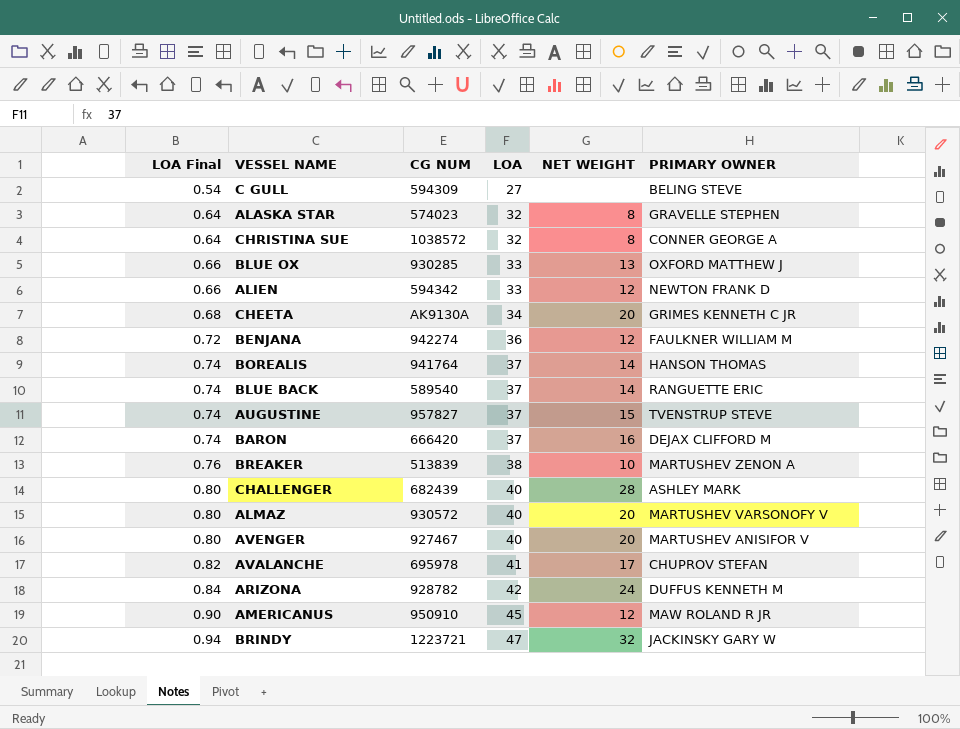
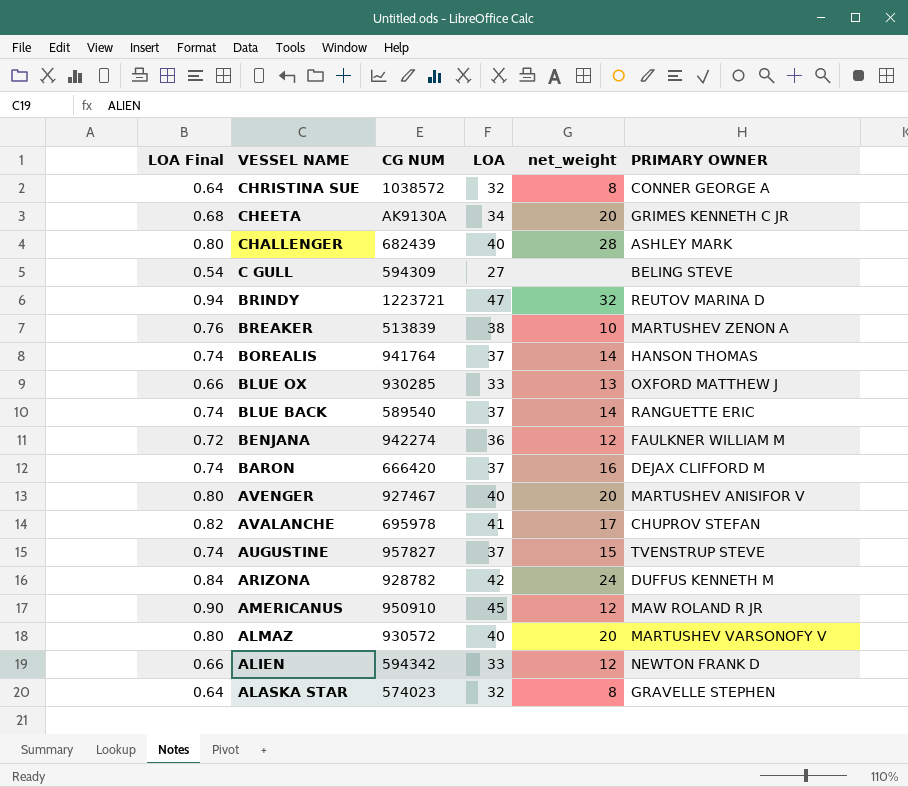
row order: LOA Final ascending -> VESSEL NAME descending
column name: NET WEIGHT -> net_weight
BRINDY | PRIMARY OWNER: JACKINSKY GARY W -> REUTOV MARINA D

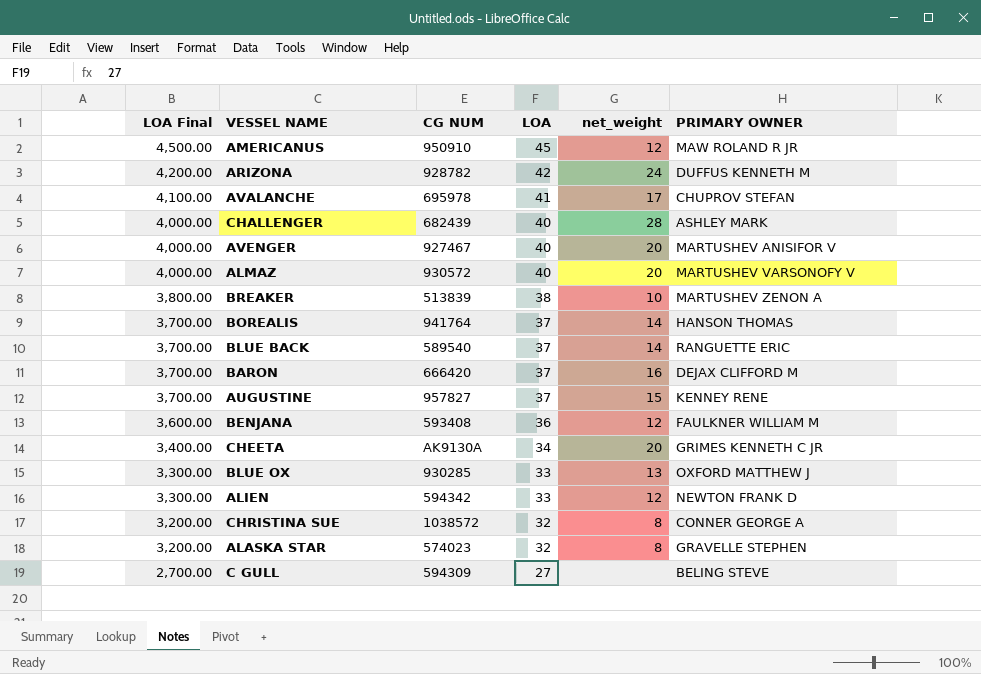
row order: VESSEL NAME descending -> LOA Final descending
column LOA Final | formula: [LOA] * 0.02 -> [LOA] * 100
row BRINDY: 0.94 | 1223721 | 47 | 32 | REUTOV MARINA D -> none
AUGUSTINE | PRIMARY OWNER: TVENSTRUP STEVE -> KENNEY RENE
BENJANA | CG NUM: 942274 -> 593408

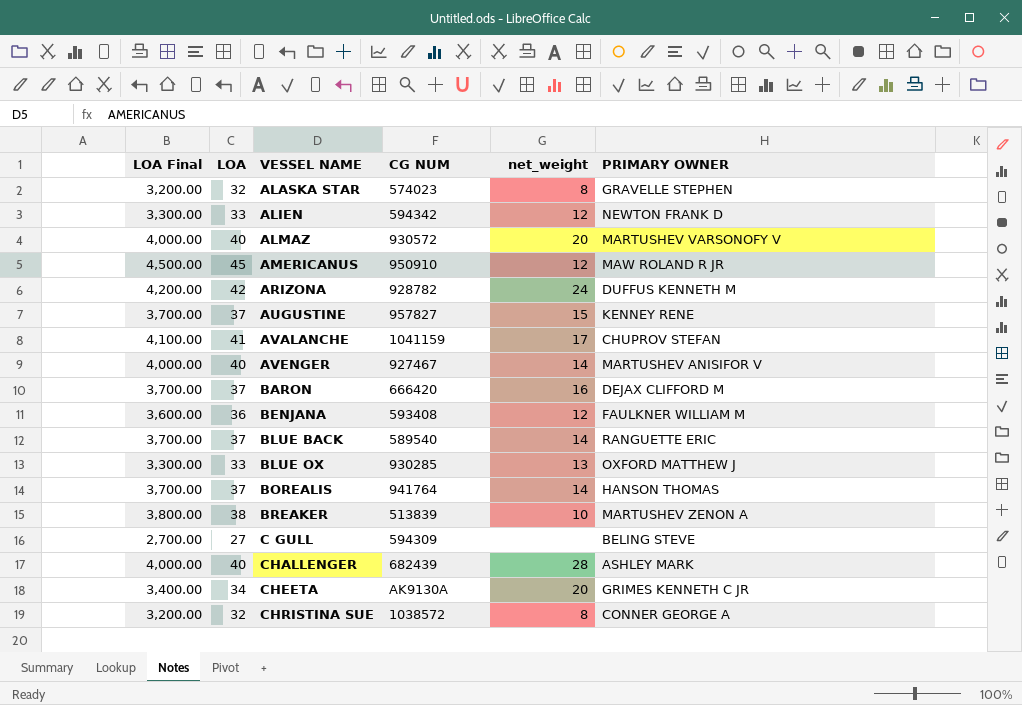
row order: LOA Final descending -> VESSEL NAME ascending
column LOA | position: 4 -> 2
AVALANCHE | CG NUM: 695978 -> 1041159
AVENGER | net_weight: 20 -> 14

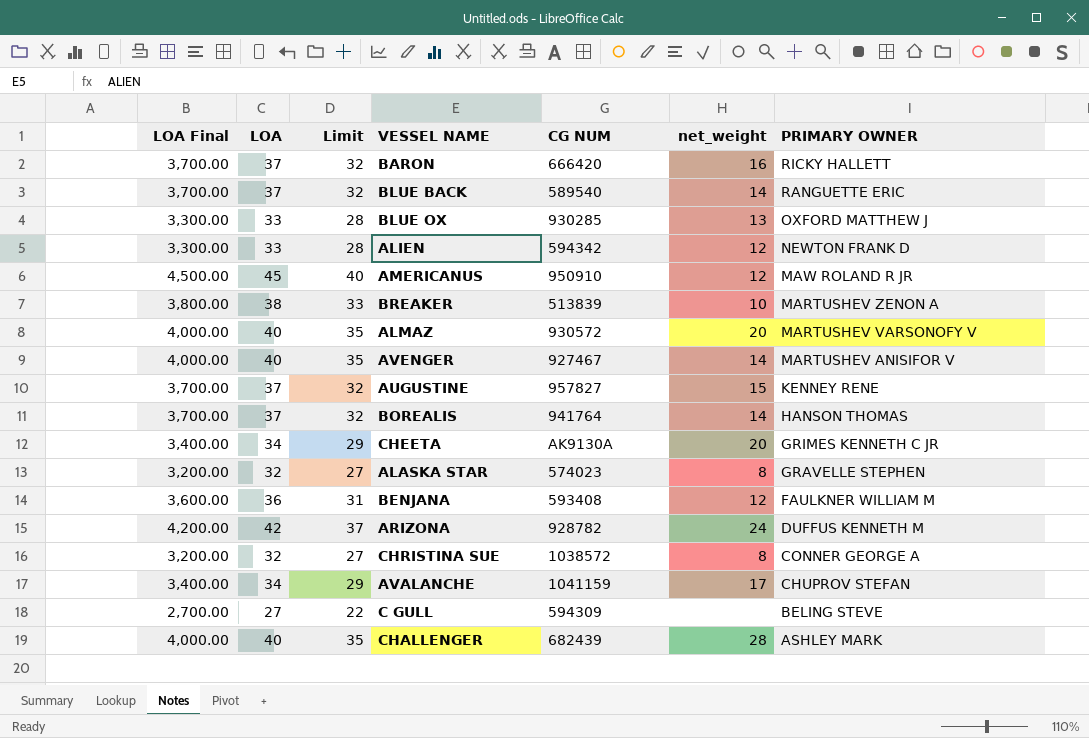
row order: VESSEL NAME ascending -> PRIMARY OWNER descending
column Limit | formula: none -> [LOA] - 5
BARON | PRIMARY OWNER: DEJAX CLIFFORD M -> RICKY HALLETT
AVALANCHE | LOA Final: 4,100.00 -> 3,400.00
AVALANCHE | LOA: 41 -> 34

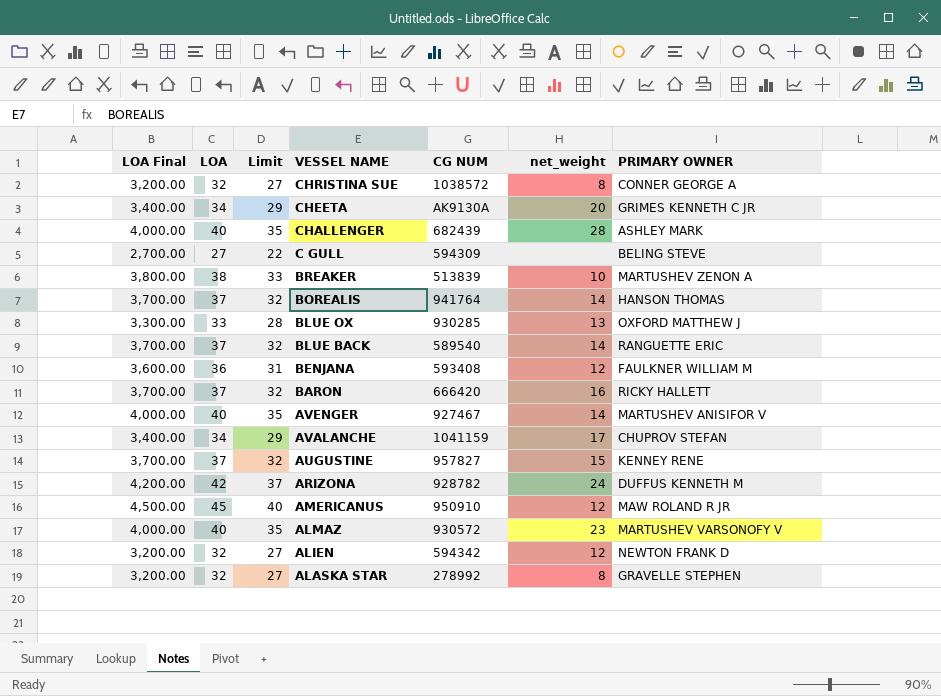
row order: PRIMARY OWNER descending -> VESSEL NAME descending
ALMAZ | net_weight: 20 -> 23
ALIEN | LOA Final: 3,300.00 -> 3,200.00
ALIEN | LOA: 33 -> 32
ALIEN | Limit: 28 -> 27
ALASKA STAR | CG NUM: 574023 -> 278992

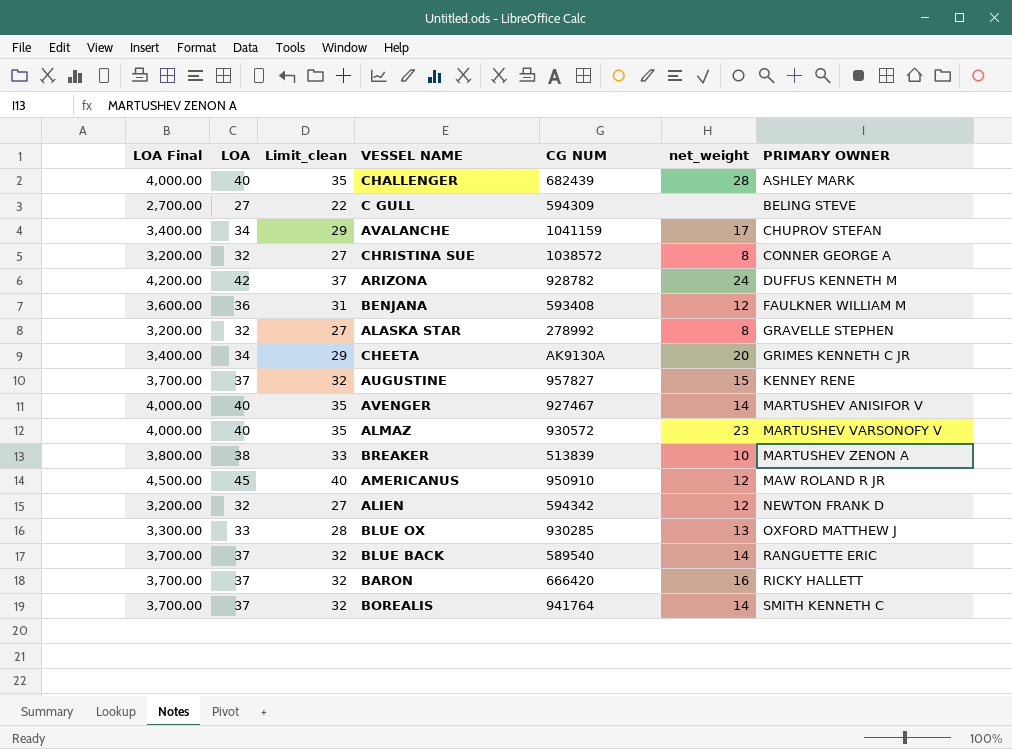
row order: VESSEL NAME descending -> PRIMARY OWNER ascending
column name: Limit -> Limit_clean
BOREALIS | PRIMARY OWNER: HANSON THOMAS -> SMITH KENNETH C

